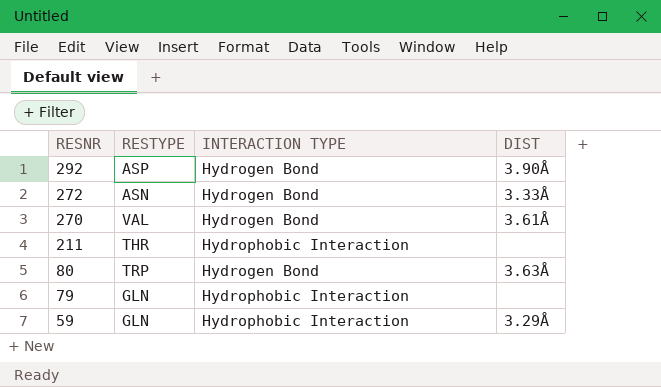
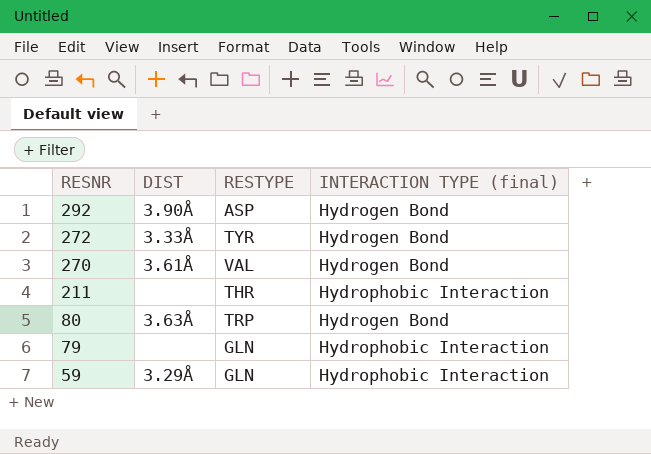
column DIST | position: 4 -> 2
column name: INTERACTION TYPE -> INTERACTION TYPE (final)
272 | RESTYPE: ASN -> TYR

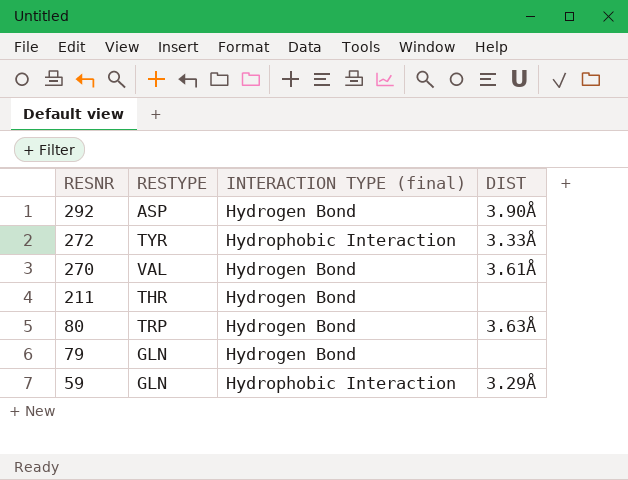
column DIST | position: 2 -> 4
272 | INTERACTION TYPE (final): Hydrogen Bond -> Hydrophobic Interaction
211 | INTERACTION TYPE (final): Hydrophobic Interaction -> Hydrogen Bond
79 | INTERACTION TYPE (final): Hydrophobic Interaction -> Hydrogen Bond

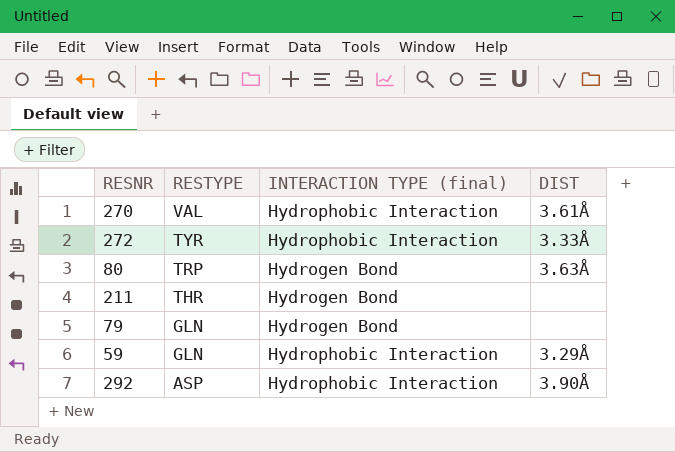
row order: RESNR descending -> RESTYPE descending
270 | INTERACTION TYPE (final): Hydrogen Bond -> Hydrophobic Interaction
292 | INTERACTION TYPE (final): Hydrogen Bond -> Hydrophobic Interaction

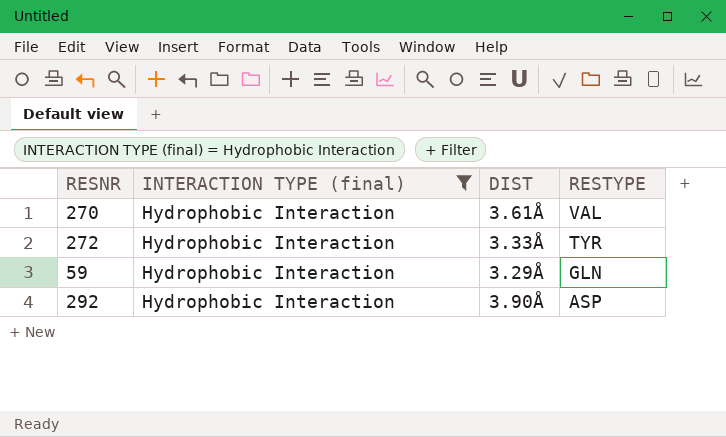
filter: none -> INTERACTION TYPE (final) = Hydrophobic Interaction
column RESTYPE | position: 2 -> 4

